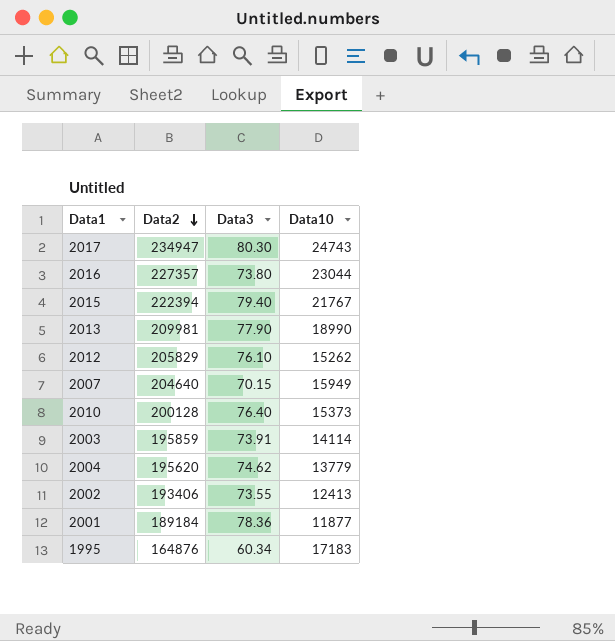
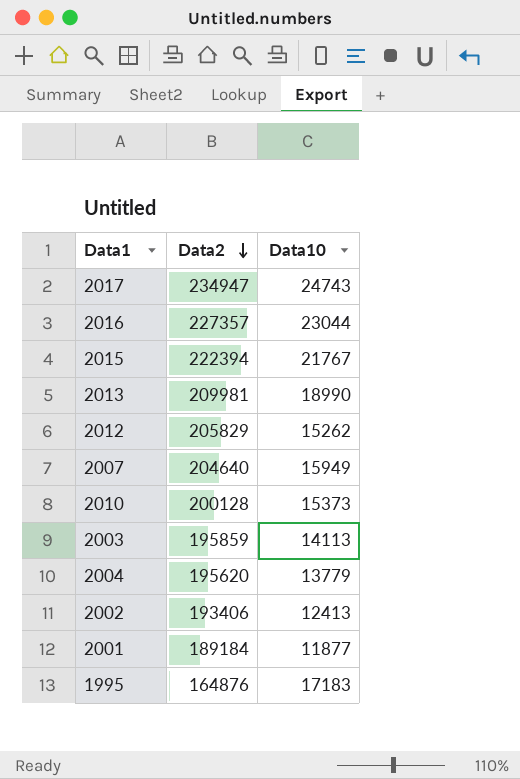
column Data3 | position: 3 -> none
2003 | Data10: 14114 -> 14113

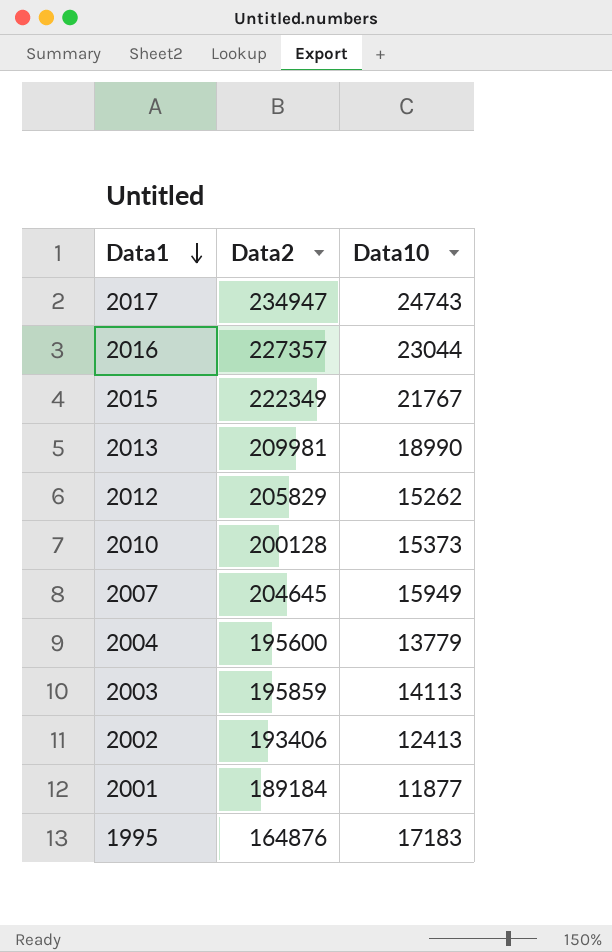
row order: Data2 descending -> Data1 descending
2015 | Data2: 222394 -> 222349
2007 | Data2: 204640 -> 204645
2004 | Data2: 195620 -> 195600

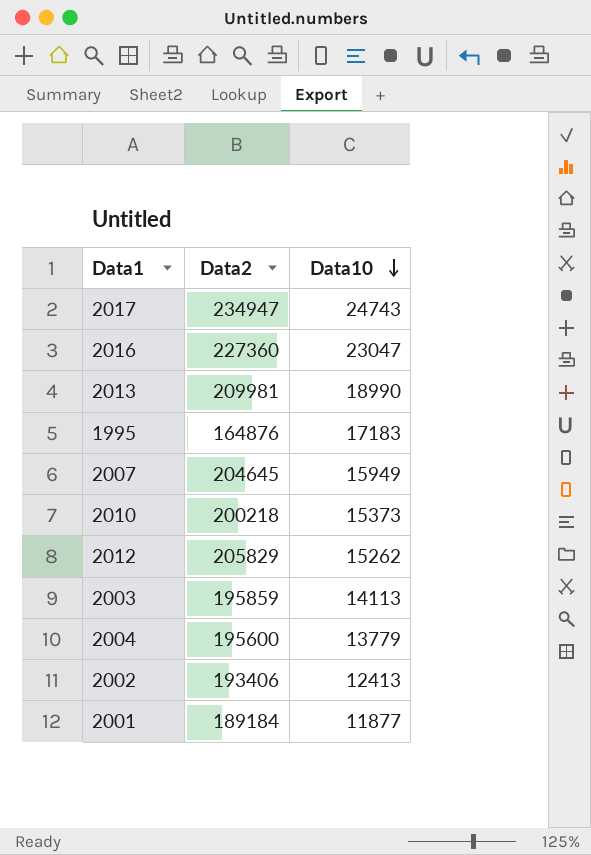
row order: Data1 descending -> Data10 descending
row 2015: 222349 | 21767 -> none
2016 | Data2: 227357 -> 227360
2016 | Data10: 23044 -> 23047
2010 | Data2: 200128 -> 200218

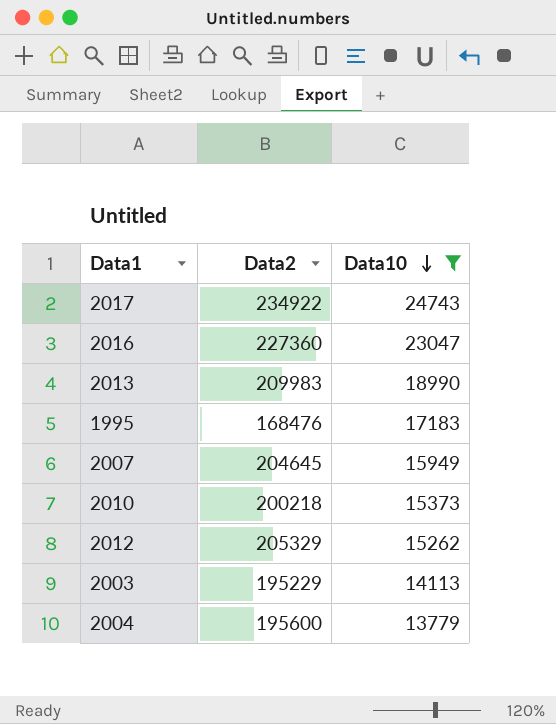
filter: none -> Data10 >= 13779
2017 | Data2: 234947 -> 234922
2013 | Data2: 209981 -> 209983
1995 | Data2: 164876 -> 168476
2012 | Data2: 205829 -> 205329
2003 | Data2: 195859 -> 195229

